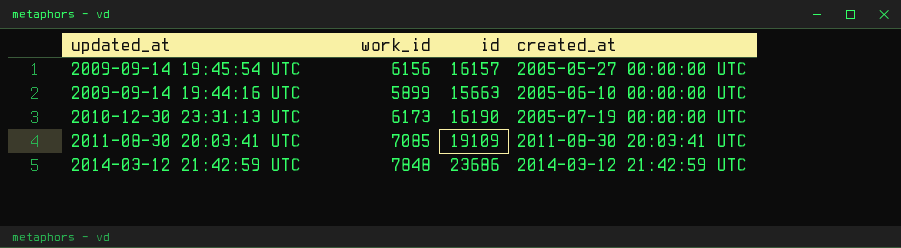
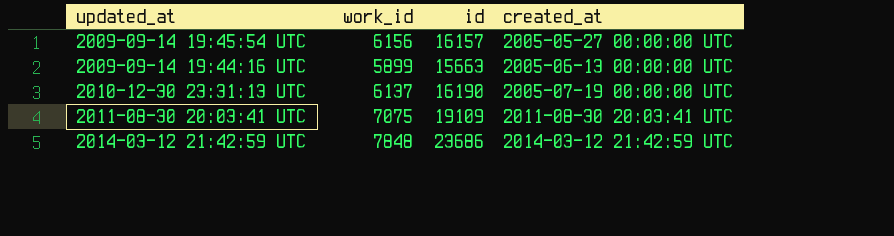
2009-09-14 19:44:16 UTC | created_at: 2005-06-10 00:00:00 UTC -> 2005-06-13 00:00:00 UTC
2010-12-30 23:31:13 UTC | work_id: 6173 -> 6137
2011-08-30 20:03:41 UTC | work_id: 7085 -> 7075

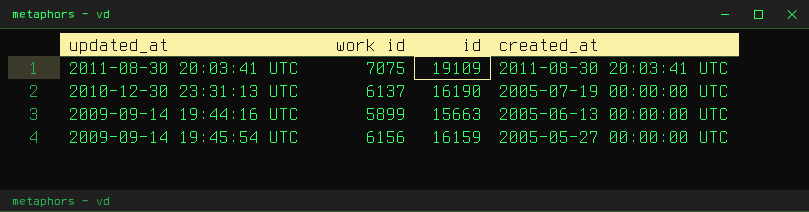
row order: created_at ascending -> created_at descending
column name: work_id -> work id
row 2014-03-12 21:42:59 UTC: 7848 | 23686 | 2014-03-12 21:42:59 UTC -> none
2009-09-14 19:45:54 UTC | id: 16157 -> 16159

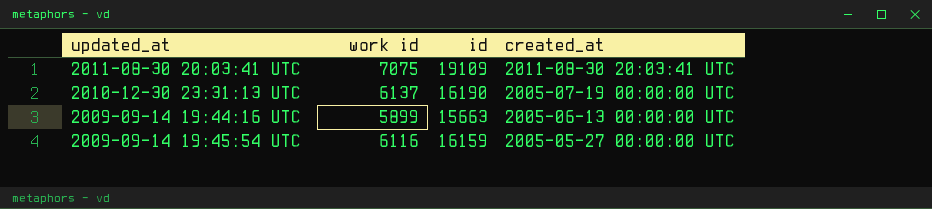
2009-09-14 19:45:54 UTC | work id: 6156 -> 6116

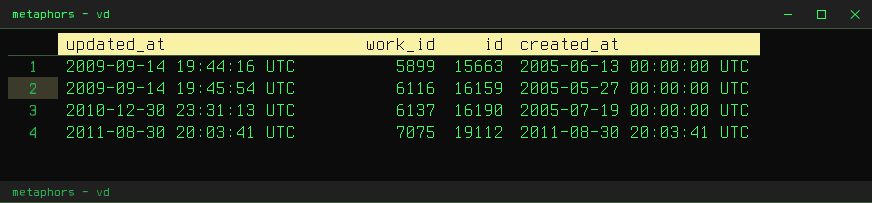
row order: created_at descending -> updated_at ascending
column name: work id -> work_id
2011-08-30 20:03:41 UTC | id: 19109 -> 19112

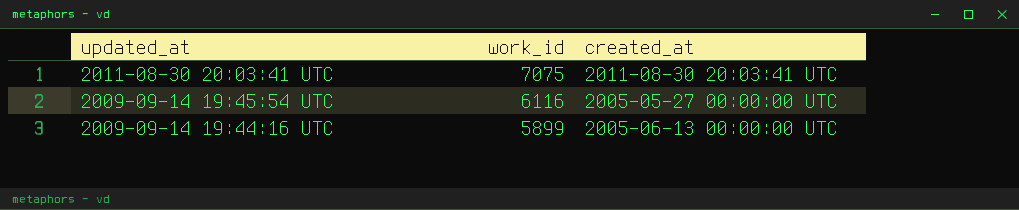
row order: updated_at ascending -> updated_at descending
column id | position: 3 -> none
row 2010-12-30 23:31:13 UTC: 6137 | 16190 | 2005-07-19 00:00:00 UTC -> none

